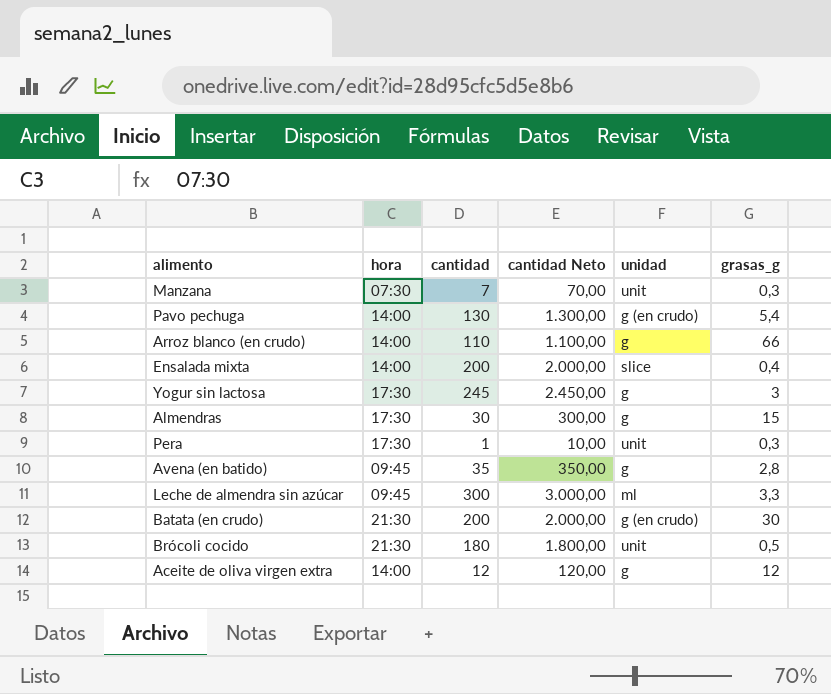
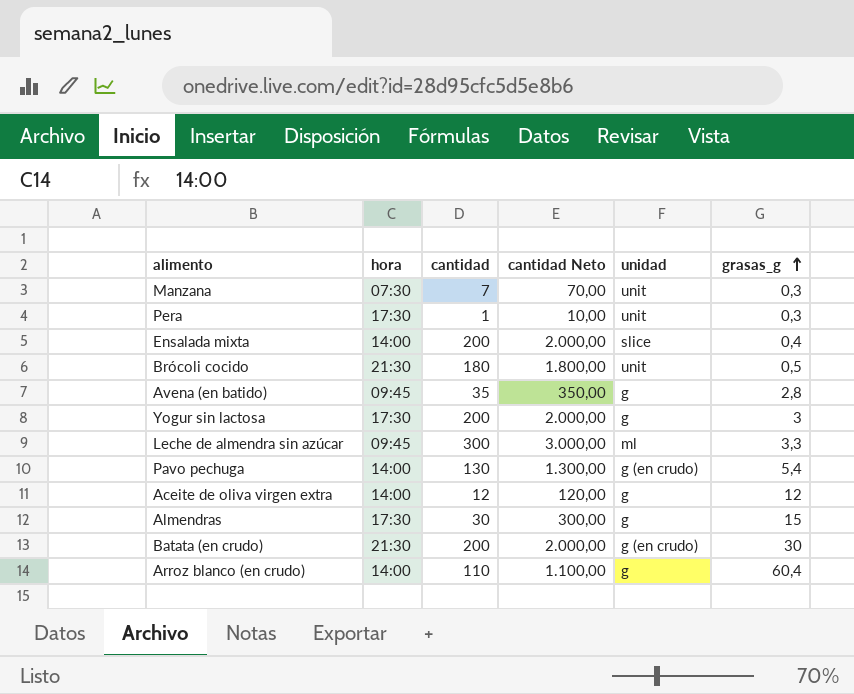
row order: none -> grasas_g ascending
Yogur sin lactosa | cantidad: 245 -> 200
Yogur sin lactosa | cantidad Neto: 2.450,00 -> 2.000,00
Arroz blanco (en crudo) | grasas_g: 66 -> 60,4

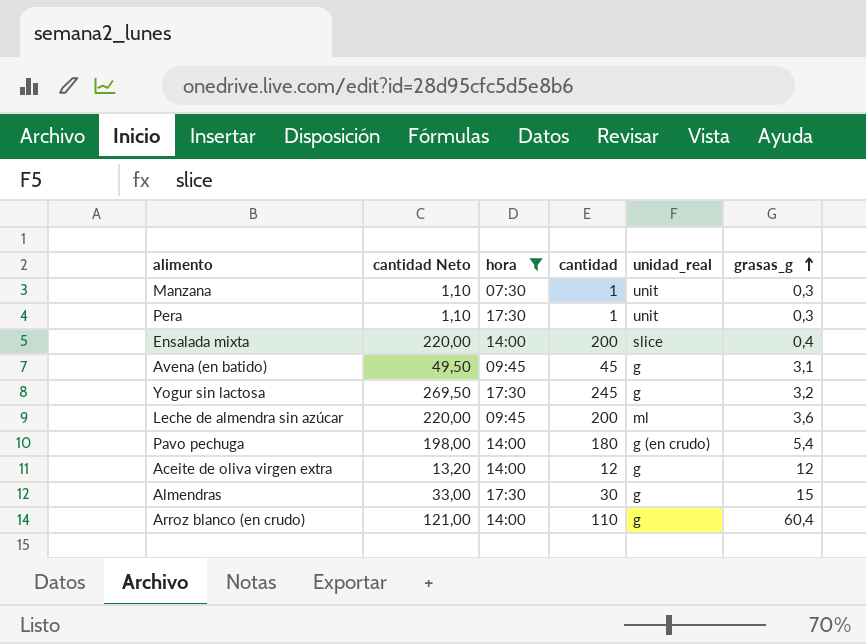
filter: none -> hora != 21:30
column cantidad Neto | formula: [cantidad] * 10 -> [cantidad] * 1,1
column cantidad Neto | position: 4 -> 2
column name: unidad -> unidad_real
Manzana | cantidad: 7 -> 1
Avena (en batido) | cantidad: 35 -> 45
Avena (en batido) | grasas_g: 2,8 -> 3,1
Yogur sin lactosa | cantidad: 200 -> 245
Yogur sin lactosa | grasas_g: 3 -> 3,2
Leche de almendra sin azúcar | cantidad: 300 -> 200
Leche de almendra sin azúcar | grasas_g: 3,3 -> 3,6
Pavo pechuga | cantidad: 130 -> 180

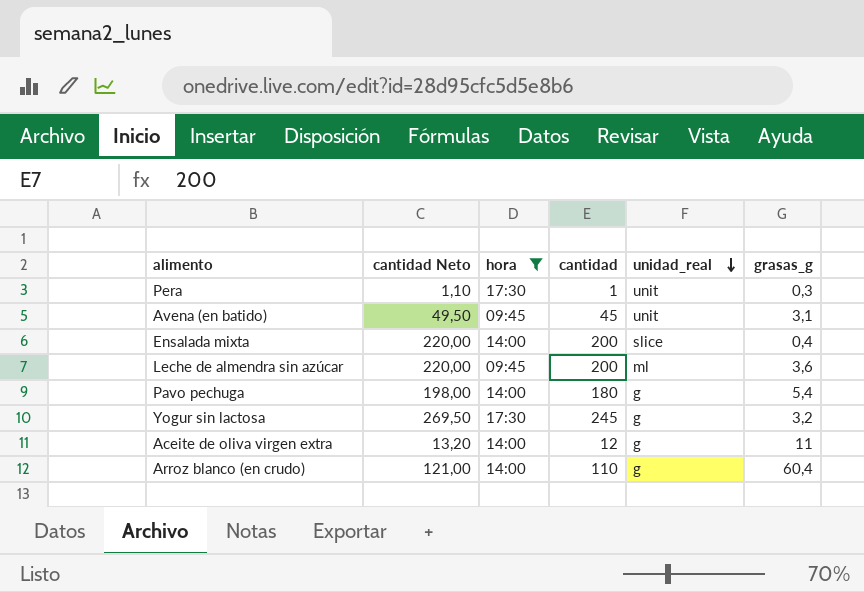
row order: grasas_g ascending -> unidad_real descending
row Manzana: 1,10 | 07:30 | 1 | unit | 0,3 -> none
row Almendras: 33,00 | 17:30 | 30 | g | 15 -> none
Avena (en batido) | unidad_real: g -> unit
Pavo pechuga | unidad_real: g (en crudo) -> g
Aceite de oliva virgen extra | grasas_g: 12 -> 11

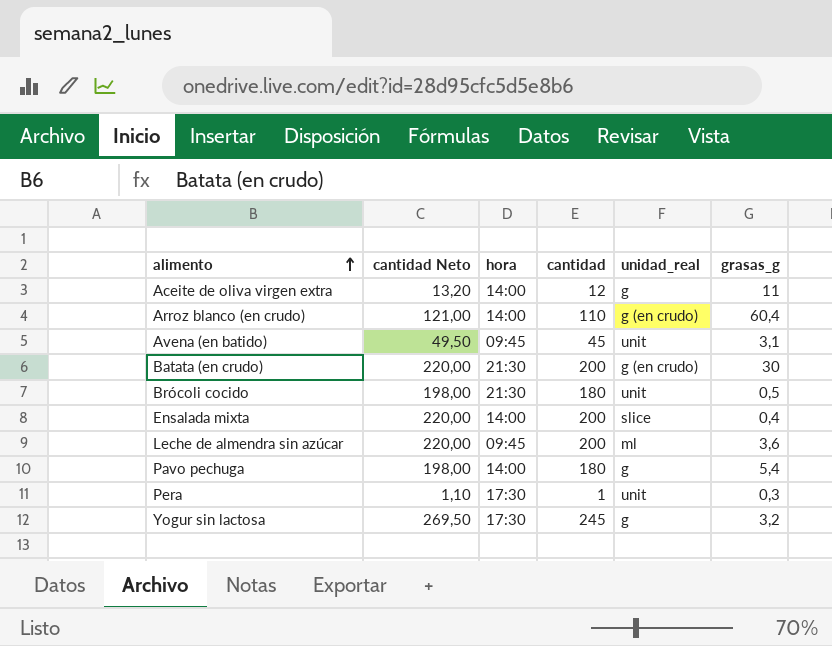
filter: hora != 21:30 -> none
row order: unidad_real descending -> alimento ascending
Arroz blanco (en crudo) | unidad_real: g -> g (en crudo)

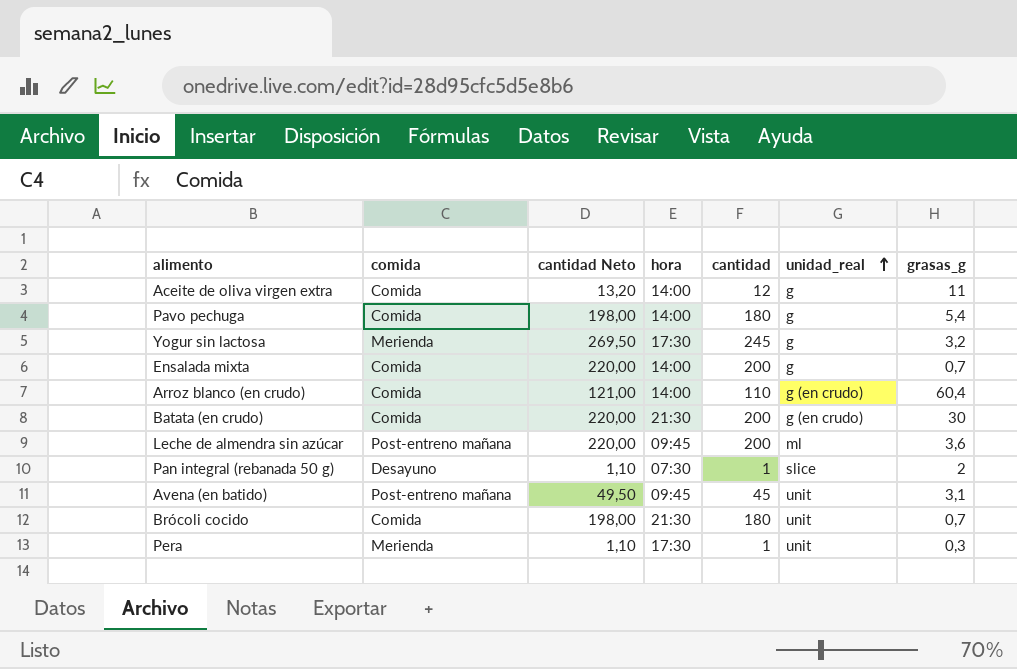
row order: alimento ascending -> unidad_real ascending
column comida | position: none -> 2
Ensalada mixta | unidad_real: slice -> g
Ensalada mixta | grasas_g: 0,4 -> 0,7
row Pan integral (rebanada 50 g): none -> Desayuno | 1,10 | 07:30 | 1 | slice | 2
Brócoli cocido | grasas_g: 0,5 -> 0,7

